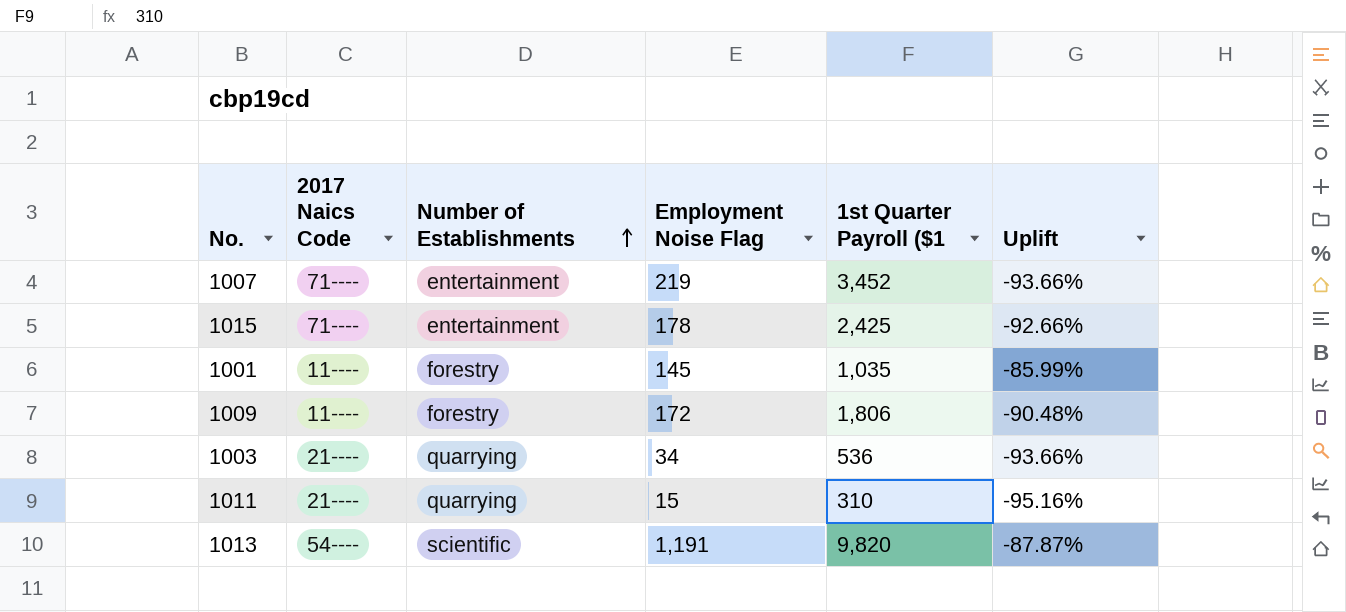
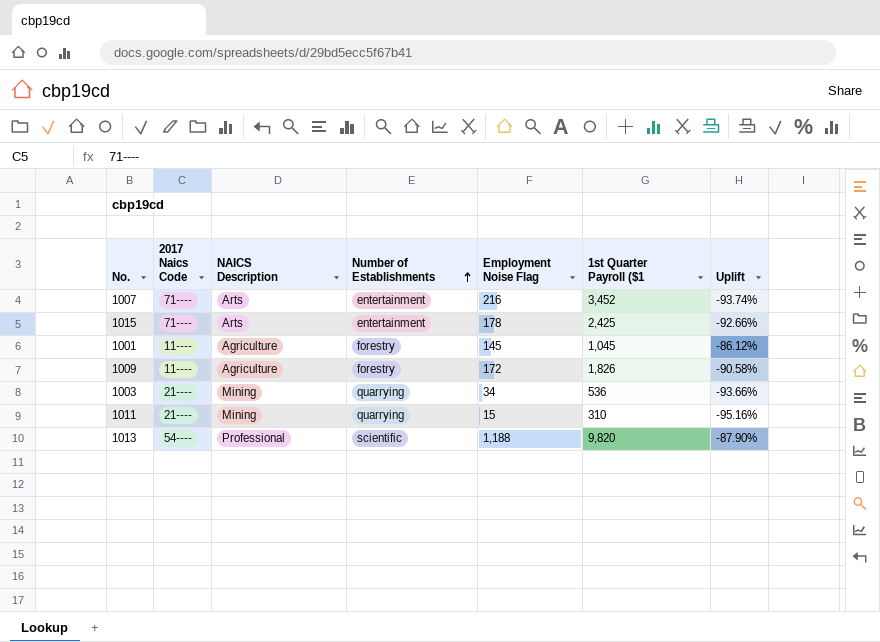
column NAICS Description | position: none -> 3
1007 | Employment Noise Flag: 219 -> 216
1007 | Uplift: -93.66% -> -93.74%
1001 | 1st Quarter Payroll ($1: 1,035 -> 1,045
1001 | Uplift: -85.99% -> -86.12%
1009 | 1st Quarter Payroll ($1: 1,806 -> 1,826
1009 | Uplift: -90.48% -> -90.58%
1013 | Employment Noise Flag: 1,191 -> 1,188
1013 | Uplift: -87.87% -> -87.90%

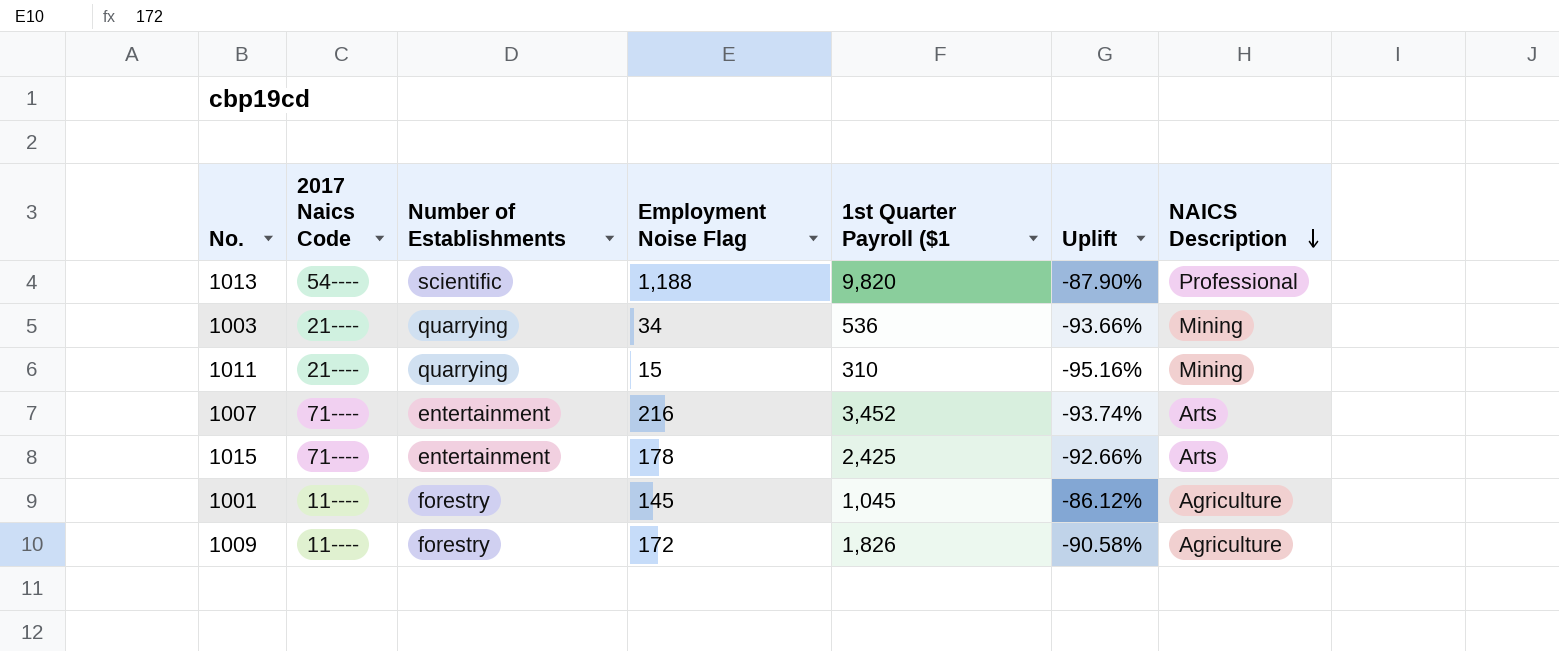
row order: Number of Establishments ascending -> NAICS Description descending
column NAICS Description | position: 3 -> 7

